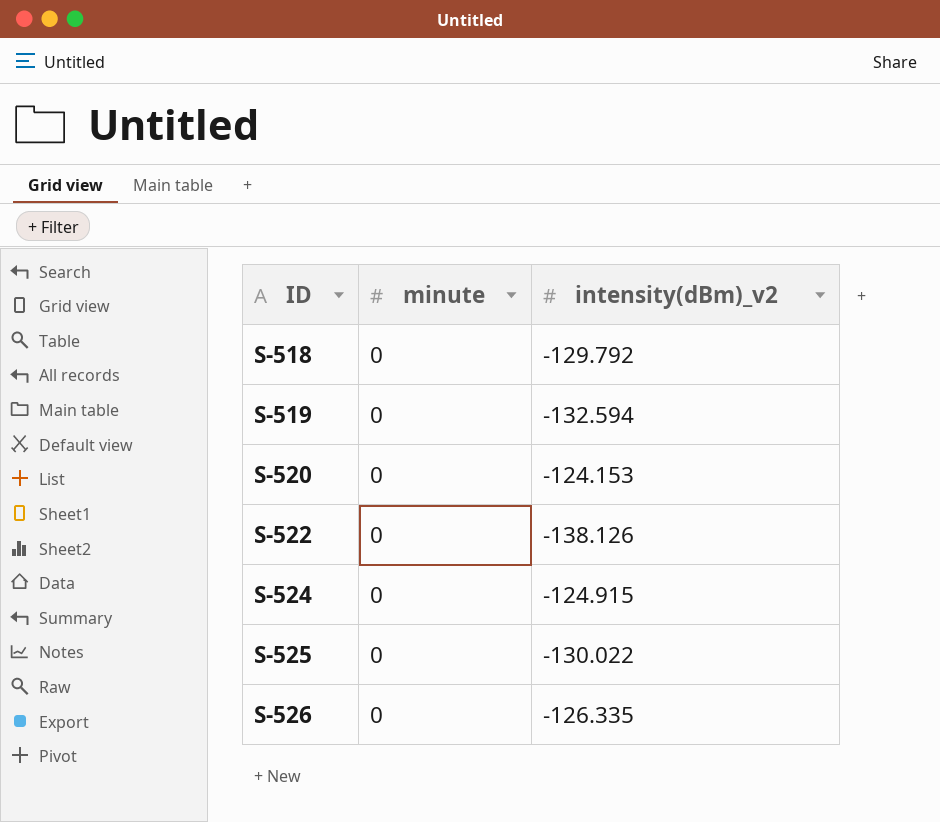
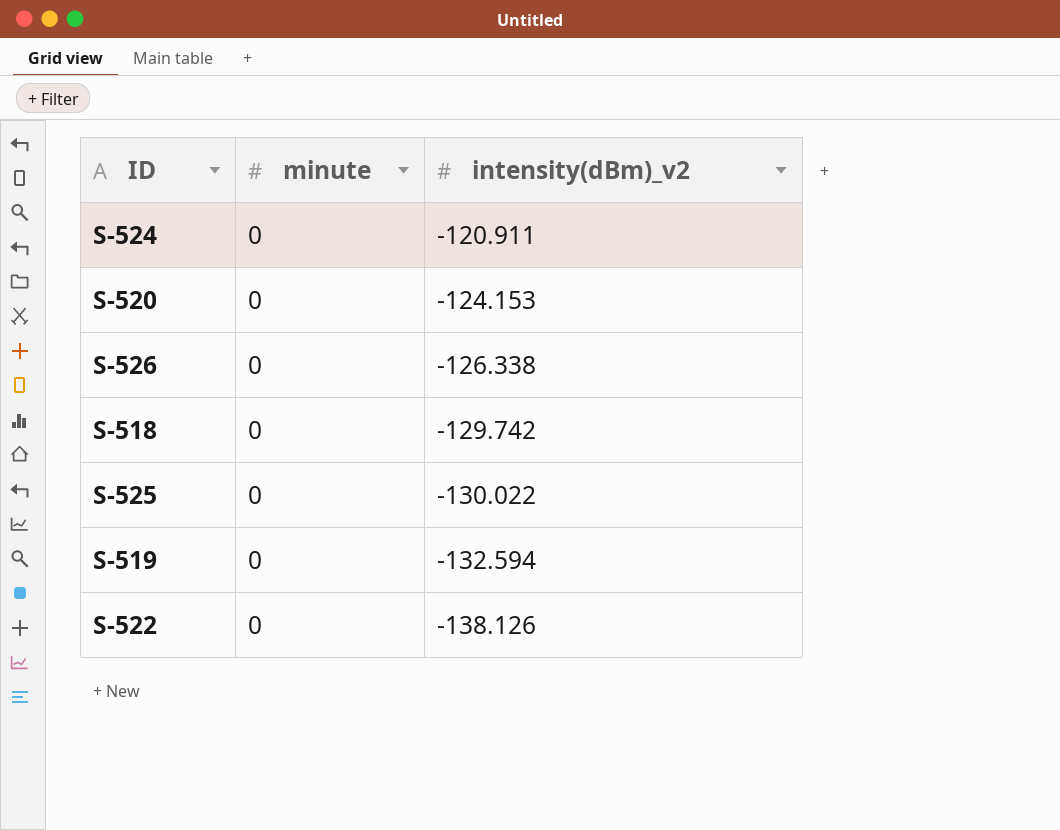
row order: ID ascending -> intensity(dBm)_v2 descending
S-524 | intensity(dBm)_v2: -124.915 -> -120.911
S-526 | intensity(dBm)_v2: -126.335 -> -126.338
S-518 | intensity(dBm)_v2: -129.792 -> -129.742

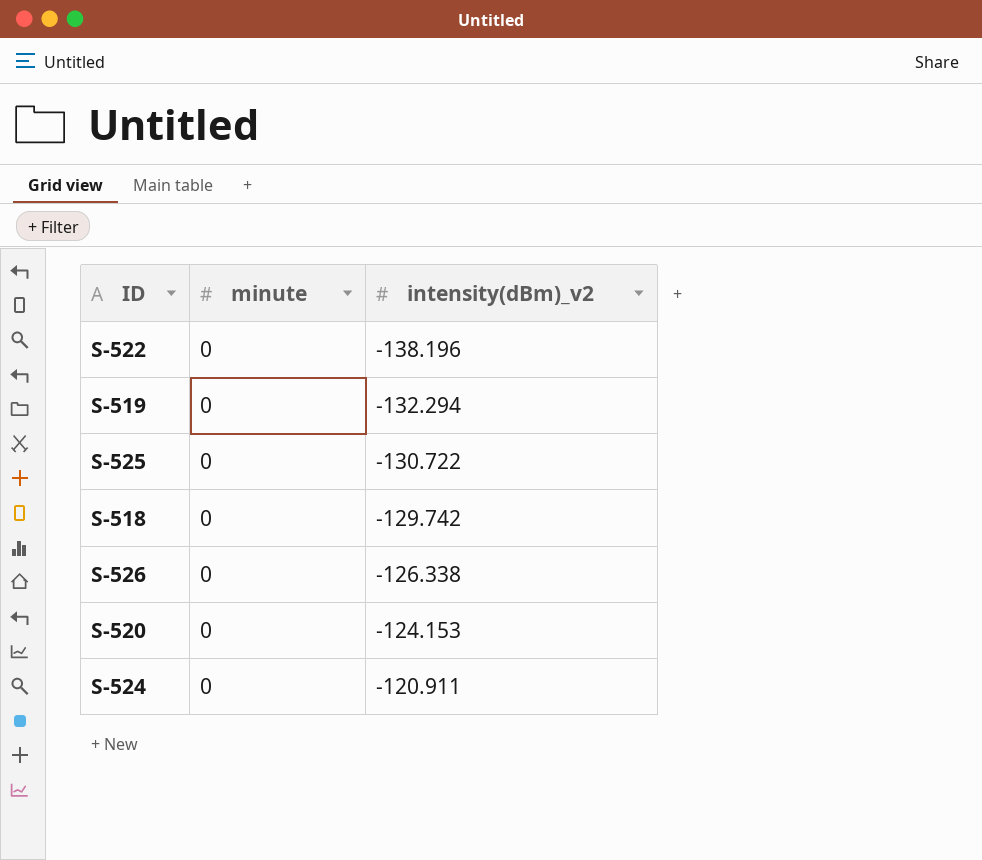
row order: intensity(dBm)_v2 descending -> intensity(dBm)_v2 ascending
S-522 | intensity(dBm)_v2: -138.126 -> -138.196
S-519 | intensity(dBm)_v2: -132.594 -> -132.294
S-525 | intensity(dBm)_v2: -130.022 -> -130.722

